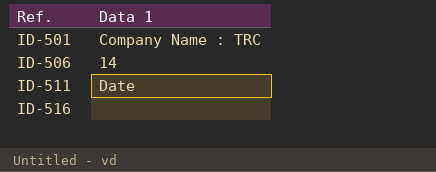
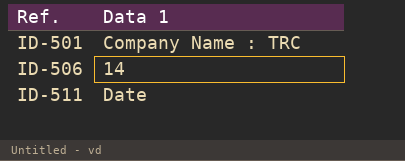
row ID-516: none -> none

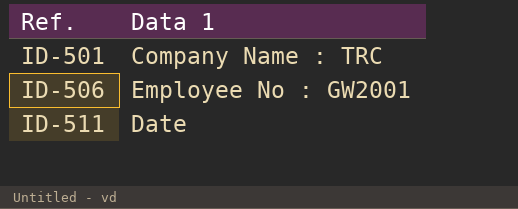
ID-506 | Data 1: 14 -> Employee No : GW2001

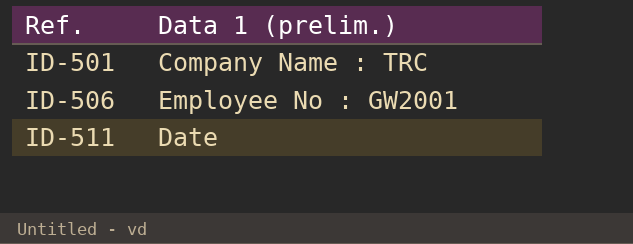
column name: Data 1 -> Data 1 (prelim.)

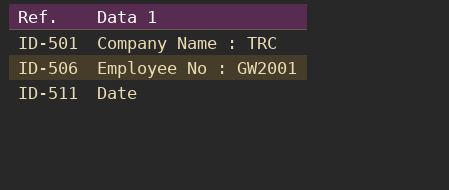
column name: Data 1 (prelim.) -> Data 1

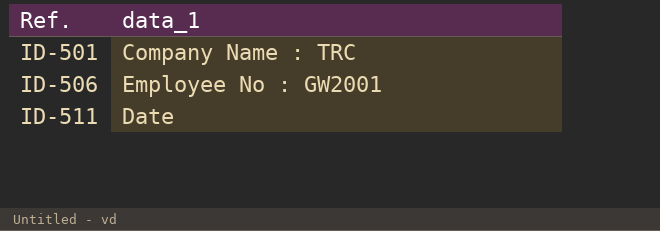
column name: Data 1 -> data_1

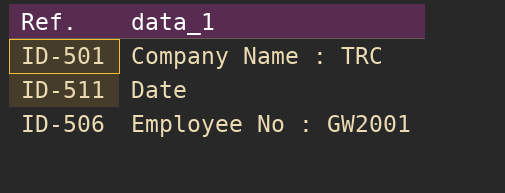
row order: Ref. ascending -> data_1 ascending

